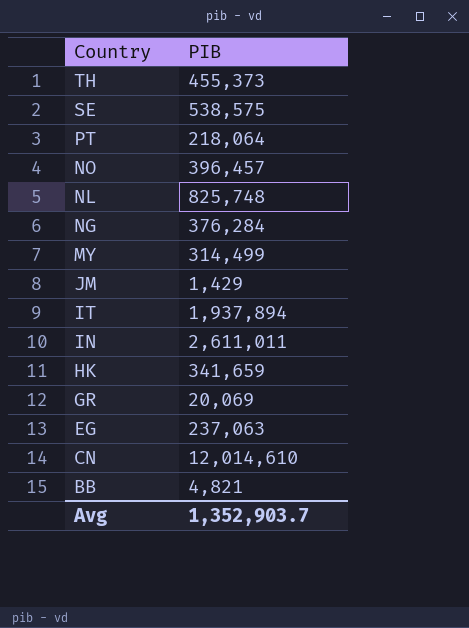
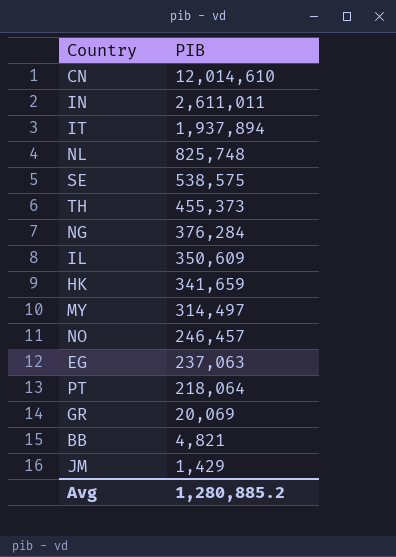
row order: Country descending -> PIB descending
row IL: none -> 350,609
MY | PIB: 314,499 -> 314,497
NO | PIB: 396,457 -> 246,457
Avg | PIB: 1,352,903.7 -> 1,280,885.2

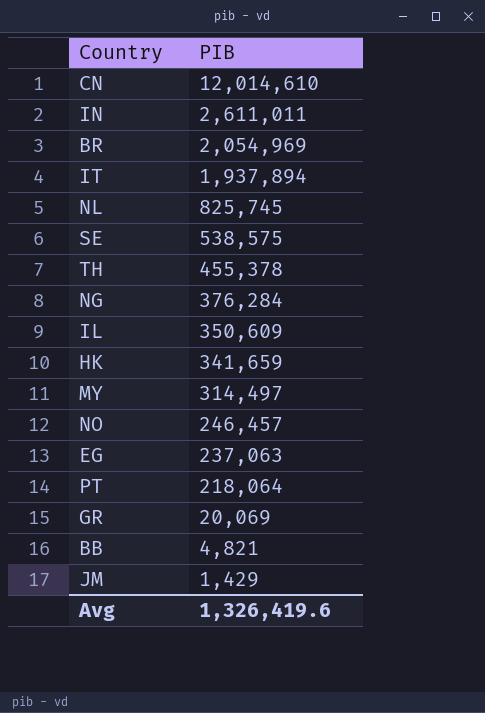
row BR: none -> 2,054,969
NL | PIB: 825,748 -> 825,745
TH | PIB: 455,373 -> 455,378
Avg | PIB: 1,280,885.2 -> 1,326,419.6

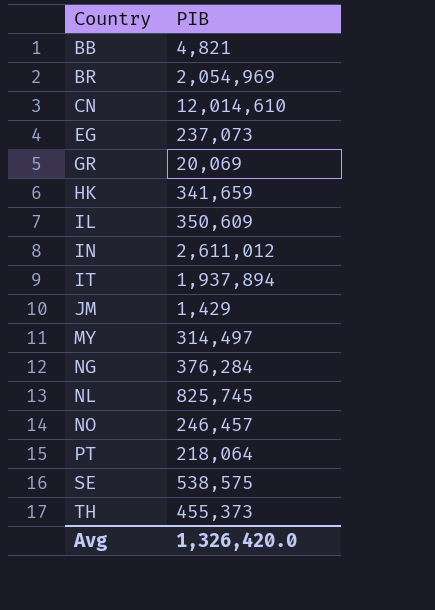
row order: PIB descending -> Country ascending
EG | PIB: 237,063 -> 237,073
IN | PIB: 2,611,011 -> 2,611,012
TH | PIB: 455,378 -> 455,373
Avg | PIB: 1,326,419.6 -> 1,326,420.0

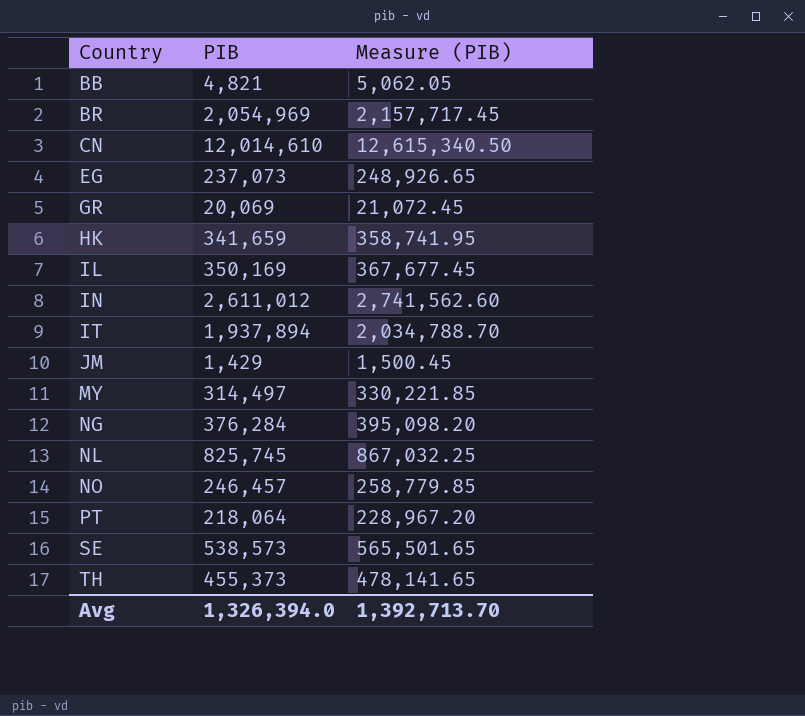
column Measure (PIB) | formula: none -> [PIB] * 1.05
IL | PIB: 350,609 -> 350,169
SE | PIB: 538,575 -> 538,573
Avg | PIB: 1,326,420.0 -> 1,326,394.0

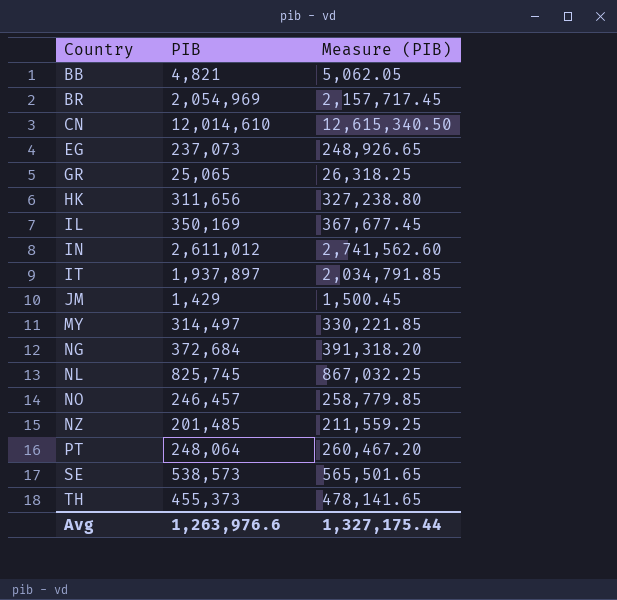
GR | PIB: 20,069 -> 25,065
GR | Measure (PIB): 21,072.45 -> 26,318.25
HK | PIB: 341,659 -> 311,656
HK | Measure (PIB): 358,741.95 -> 327,238.80
IT | PIB: 1,937,894 -> 1,937,897
IT | Measure (PIB): 2,034,788.70 -> 2,034,791.85
NG | PIB: 376,284 -> 372,684
NG | Measure (PIB): 395,098.20 -> 391,318.20
row NZ: none -> 201,485 | 211,559.25
PT | PIB: 218,064 -> 248,064
PT | Measure (PIB): 228,967.20 -> 260,467.20
Avg | PIB: 1,326,394.0 -> 1,263,976.6
Avg | Measure (PIB): 1,392,713.70 -> 1,327,175.44

